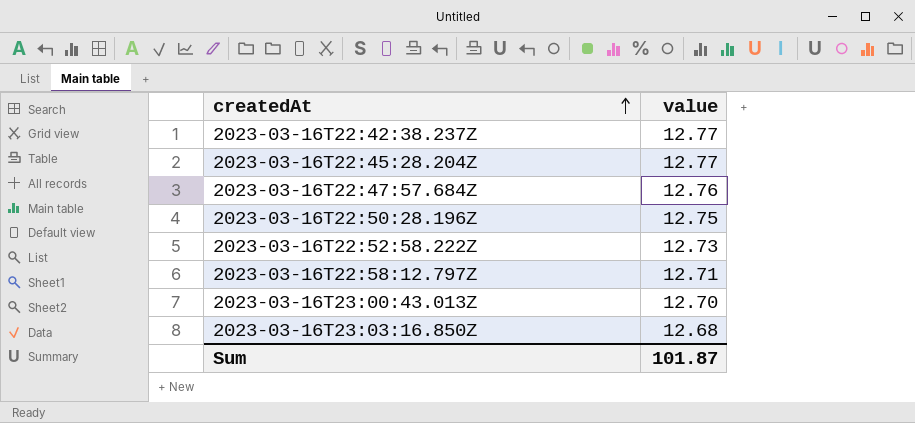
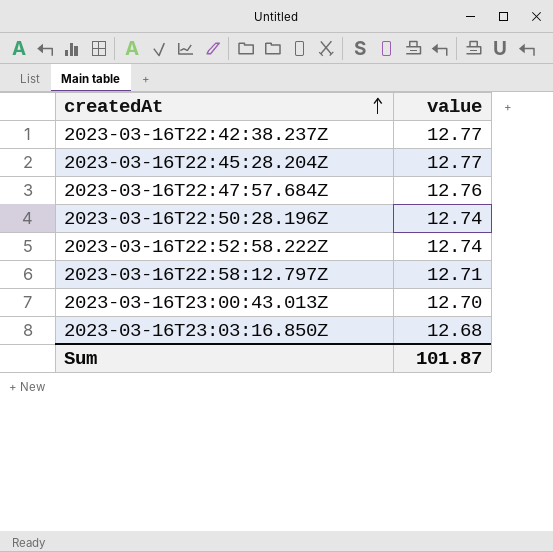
2023-03-16T22:50:28.196Z | value: 12.75 -> 12.74
2023-03-16T22:52:58.222Z | value: 12.73 -> 12.74

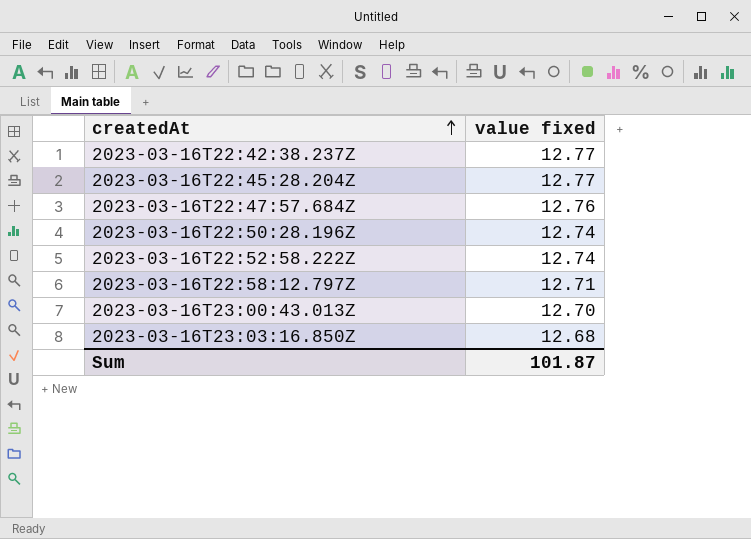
column name: value -> value fixed

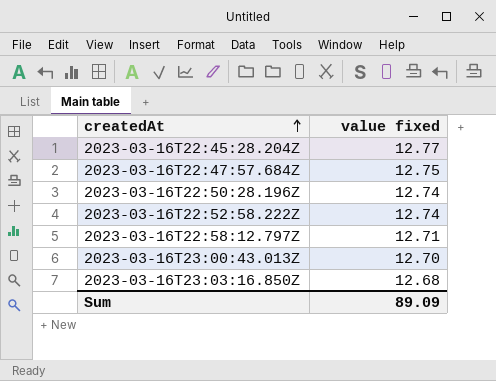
row 2023-03-16T22:42:38.237Z: 12.77 -> none
2023-03-16T22:47:57.684Z | value fixed: 12.76 -> 12.75
Sum | value fixed: 101.87 -> 89.09

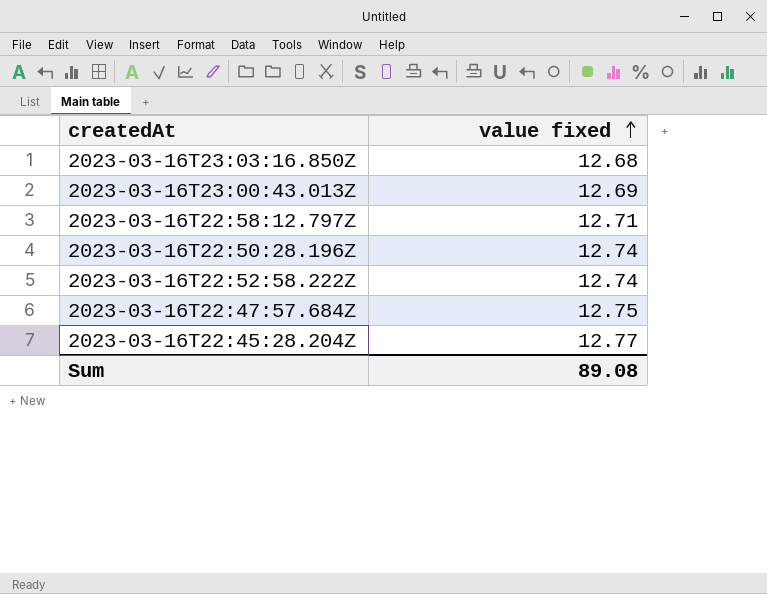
row order: createdAt ascending -> value fixed ascending
2023-03-16T23:00:43.013Z | value fixed: 12.70 -> 12.69
Sum | value fixed: 89.09 -> 89.08

